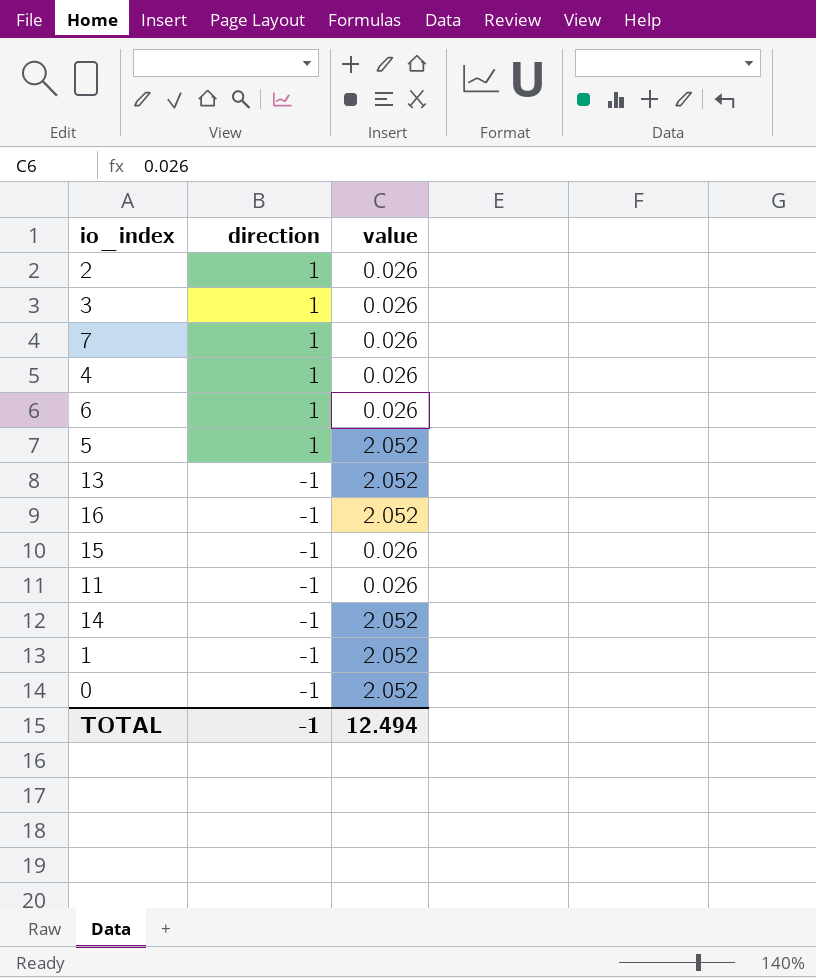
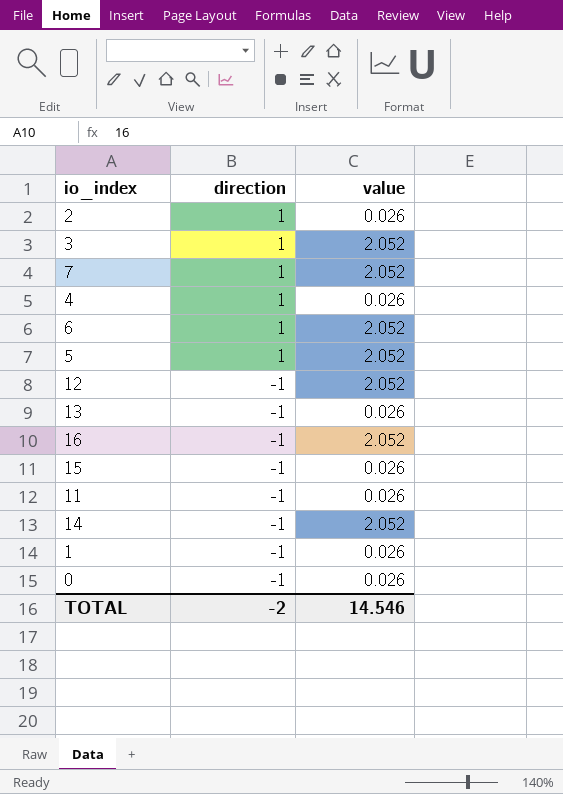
3 | value: 0.026 -> 2.052
7 | value: 0.026 -> 2.052
6 | value: 0.026 -> 2.052
row 12: none -> -1 | 2.052
13 | value: 2.052 -> 0.026
1 | value: 2.052 -> 0.026
0 | value: 2.052 -> 0.026
TOTAL | direction: -1 -> -2
TOTAL | value: 12.494 -> 14.546

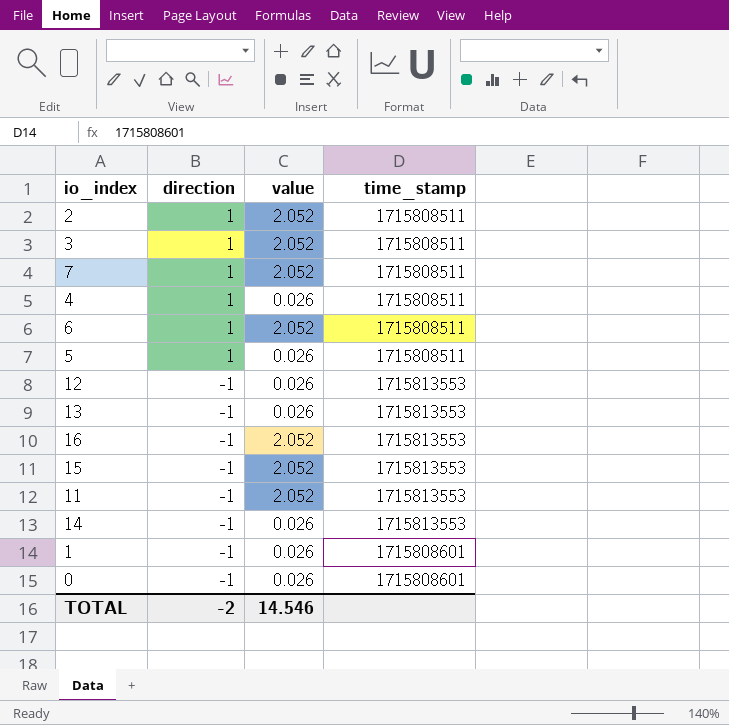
column time_stamp | position: none -> 4
2 | value: 0.026 -> 2.052
5 | value: 2.052 -> 0.026
12 | value: 2.052 -> 0.026
15 | value: 0.026 -> 2.052
11 | value: 0.026 -> 2.052
14 | value: 2.052 -> 0.026

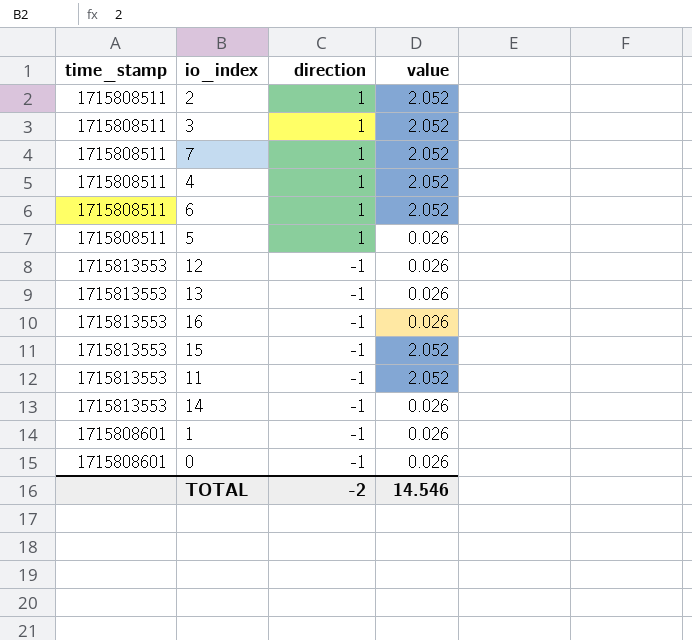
column time_stamp | position: 4 -> 1
4 | value: 0.026 -> 2.052
16 | value: 2.052 -> 0.026

